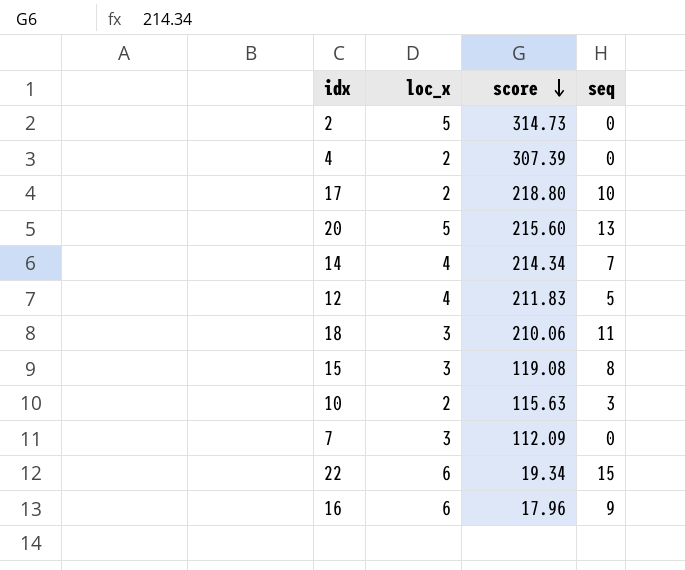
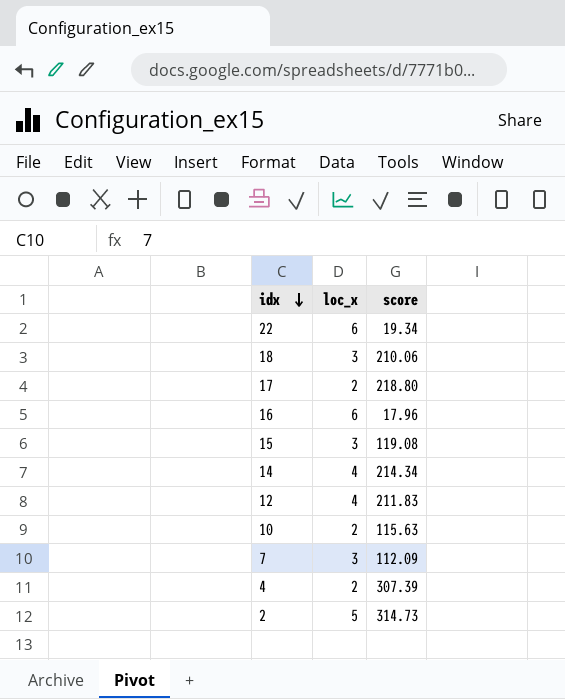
row order: score descending -> idx descending
column seq | position: 4 -> none
row 20: 5 | 215.60 | 13 -> none

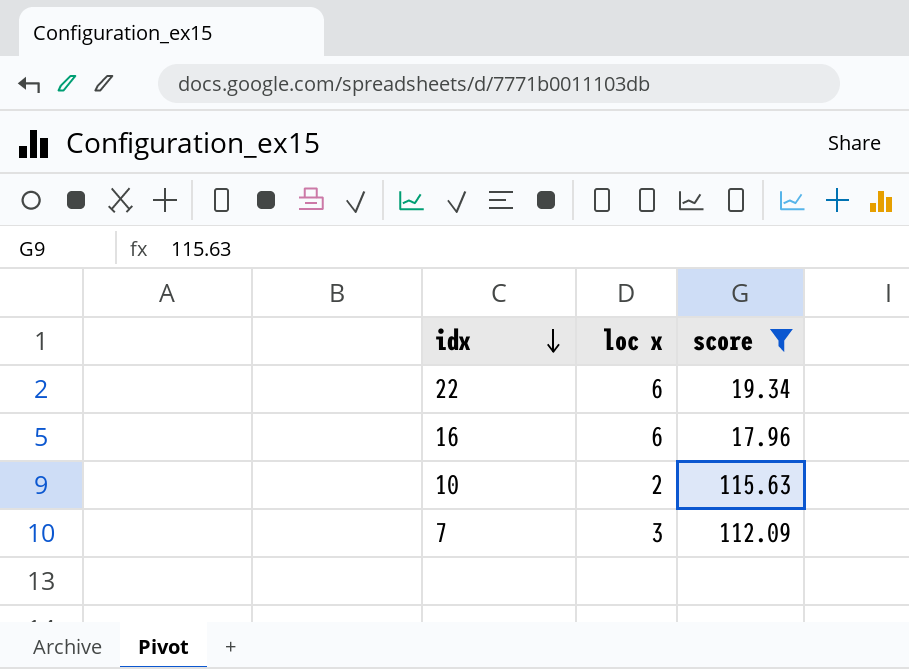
filter: none -> score <= 115.63
column name: loc_x -> loc x

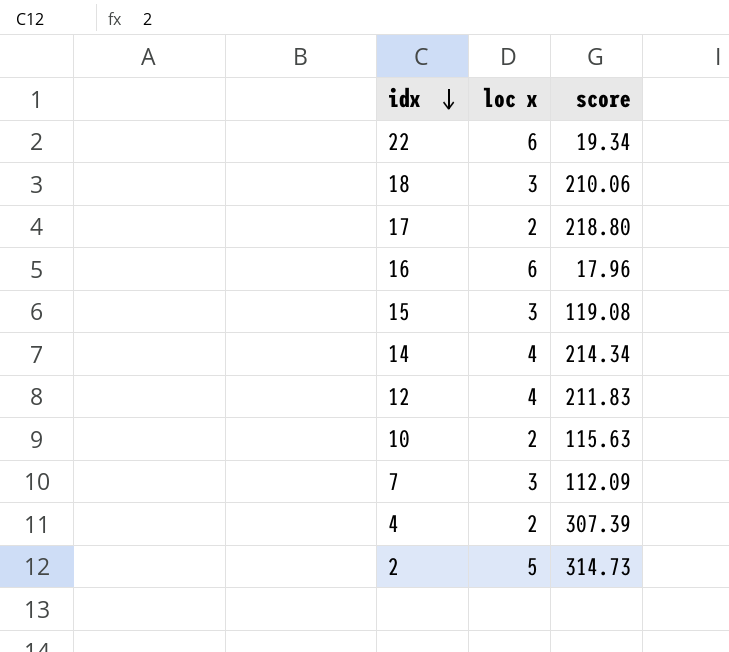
filter: score <= 115.63 -> none

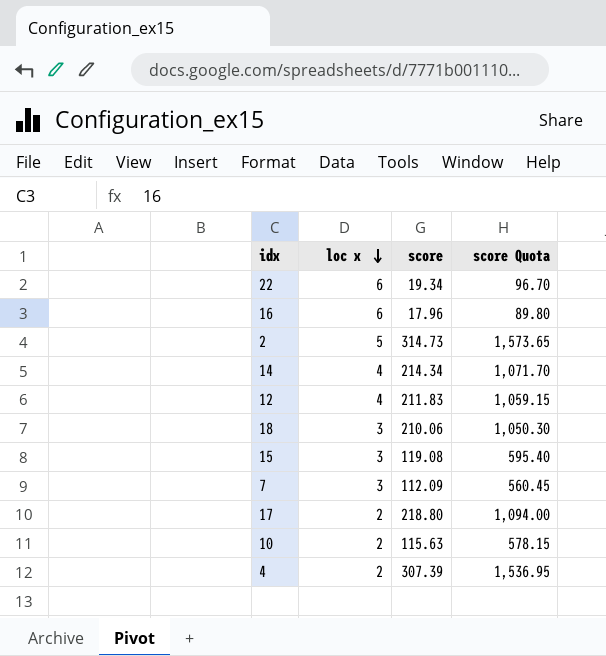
row order: idx descending -> loc x descending
column score Quota | formula: none -> [score] * 5

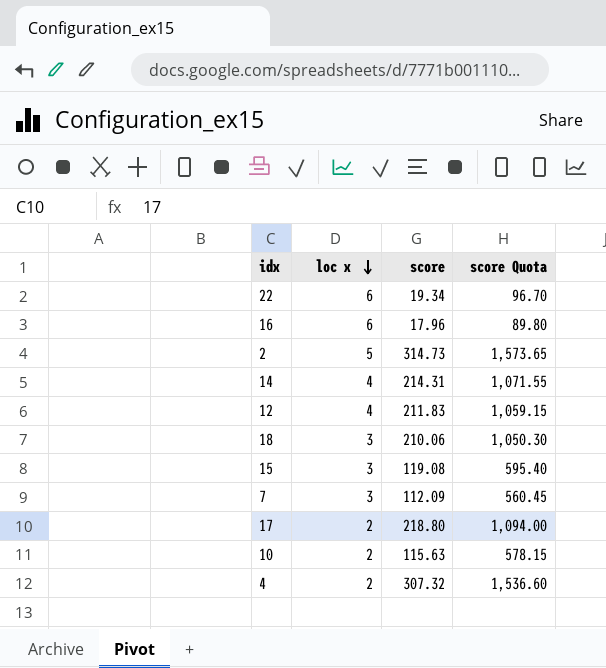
14 | score: 214.34 -> 214.31
14 | score Quota: 1,071.70 -> 1,071.55
4 | score: 307.39 -> 307.32
4 | score Quota: 1,536.95 -> 1,536.60

